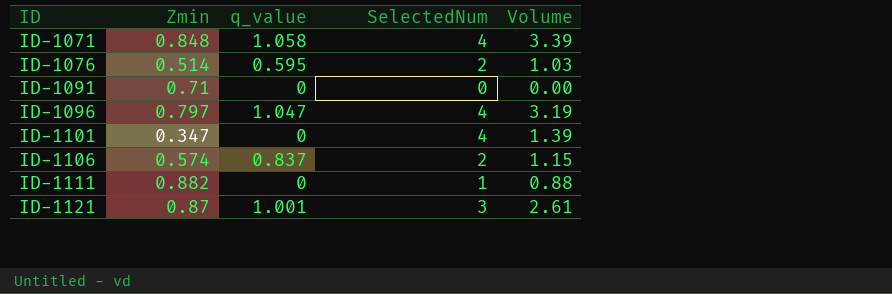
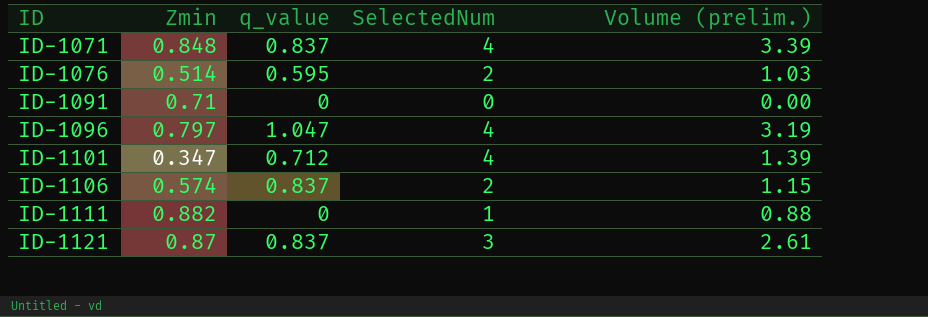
column name: Volume -> Volume (prelim.)
ID-1071 | q_value: 1.058 -> 0.837
ID-1101 | q_value: 0 -> 0.712
ID-1121 | q_value: 1.001 -> 0.837

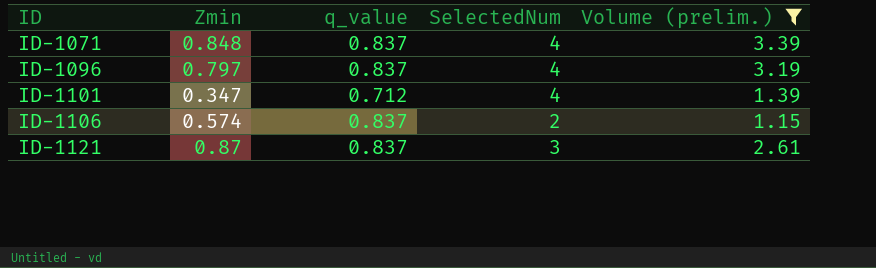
filter: none -> Volume (prelim.) >= 1.15
ID-1096 | q_value: 1.047 -> 0.837

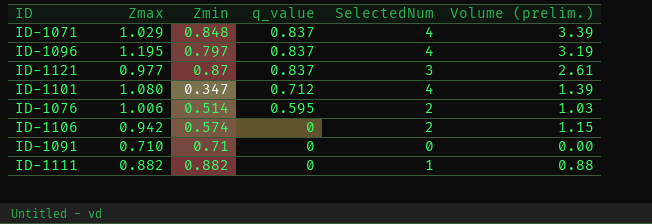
filter: Volume (prelim.) >= 1.15 -> none
row order: ID ascending -> q_value descending
column Zmax | position: none -> 2
ID-1106 | q_value: 0.837 -> 0

